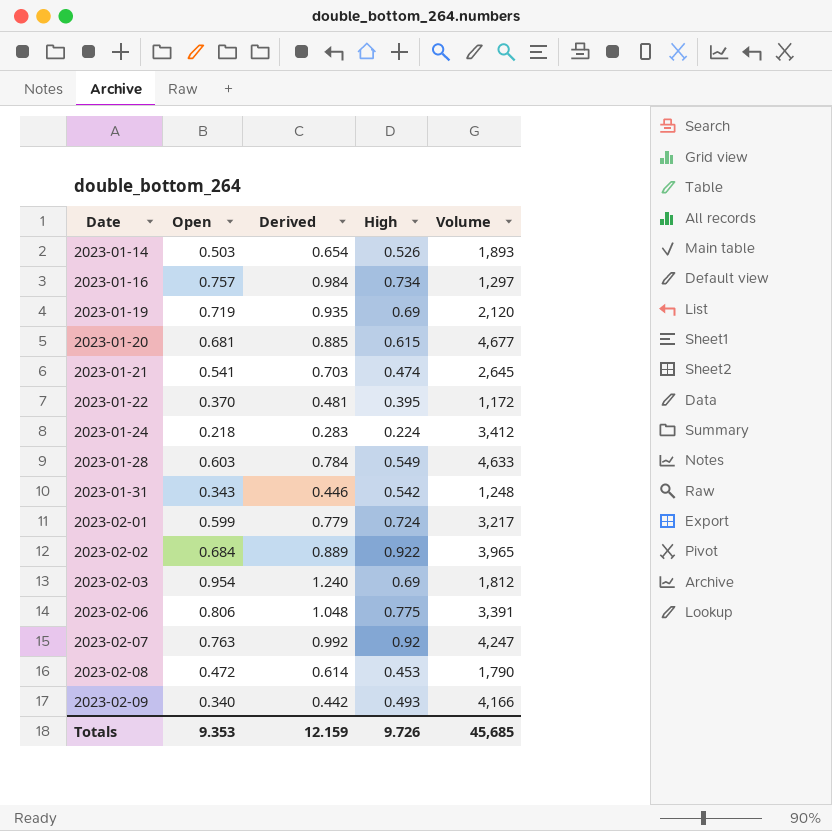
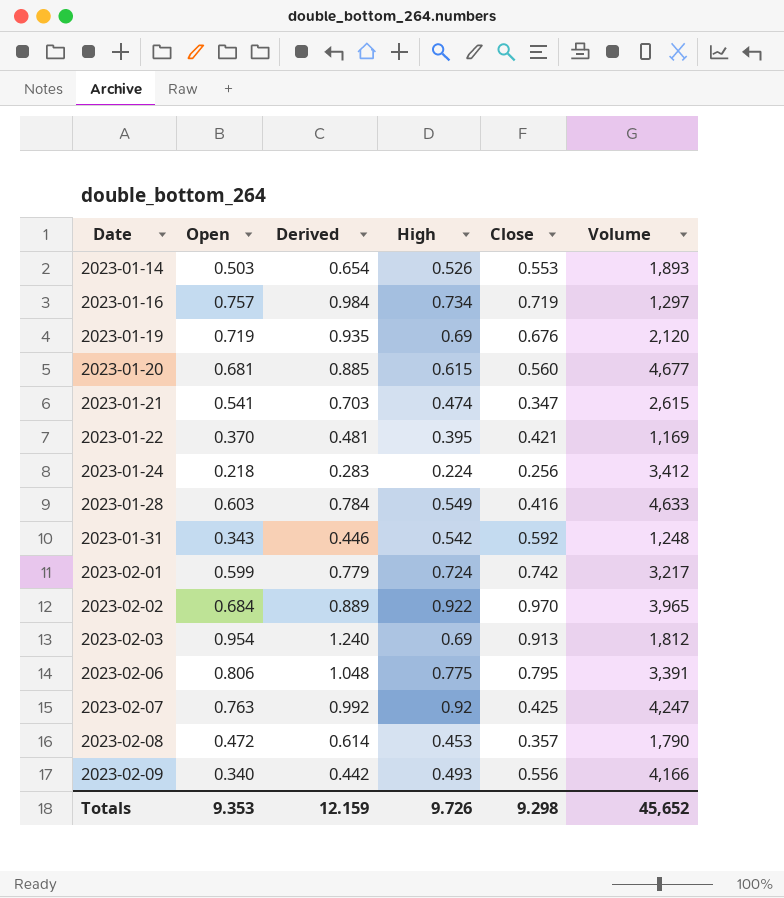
column Close | position: none -> 5
2023-01-21 | Volume: 2,645 -> 2,615
2023-01-22 | Volume: 1,172 -> 1,169
Totals | Volume: 45,685 -> 45,652

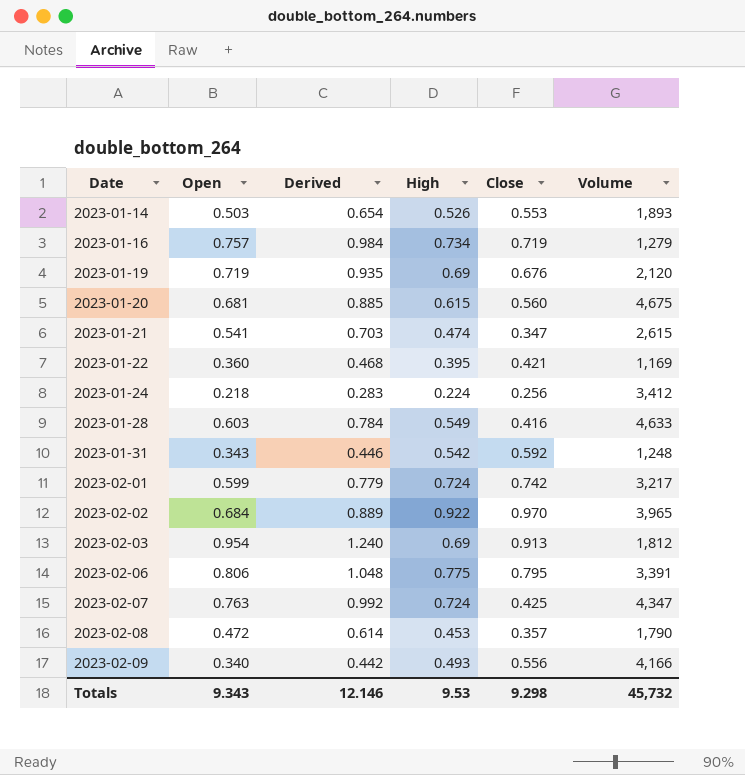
2023-01-16 | Volume: 1,297 -> 1,279
2023-01-20 | Volume: 4,677 -> 4,675
2023-01-22 | Open: 0.370 -> 0.360
2023-01-22 | Derived: 0.481 -> 0.468
2023-02-07 | High: 0.92 -> 0.724
2023-02-07 | Volume: 4,247 -> 4,347
Totals | Open: 9.353 -> 9.343
Totals | Derived: 12.159 -> 12.146
Totals | High: 9.726 -> 9.53
Totals | Volume: 45,652 -> 45,732

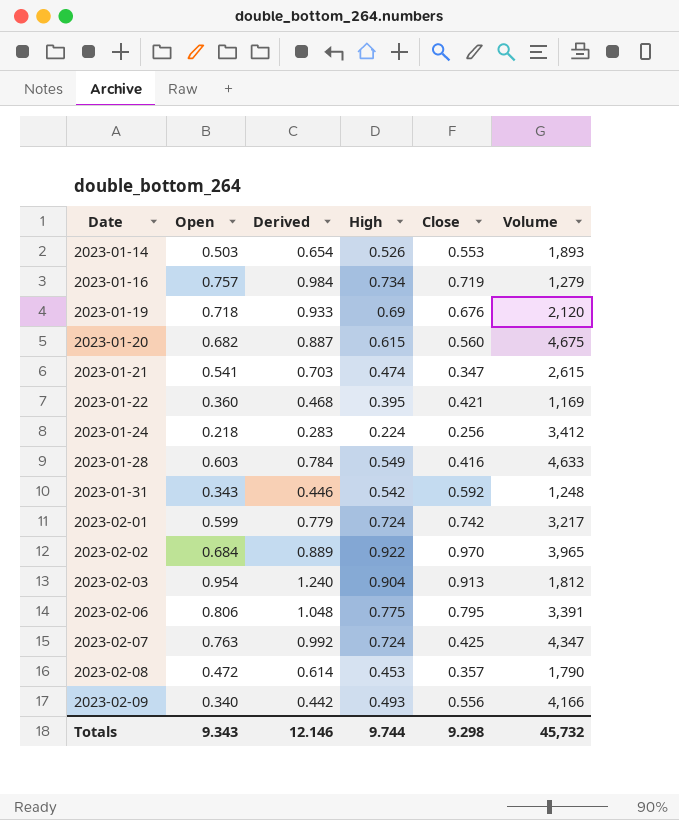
2023-01-19 | Open: 0.719 -> 0.718
2023-01-19 | Derived: 0.935 -> 0.933
2023-01-20 | Open: 0.681 -> 0.682
2023-01-20 | Derived: 0.885 -> 0.887
2023-02-03 | High: 0.69 -> 0.904
Totals | High: 9.53 -> 9.744

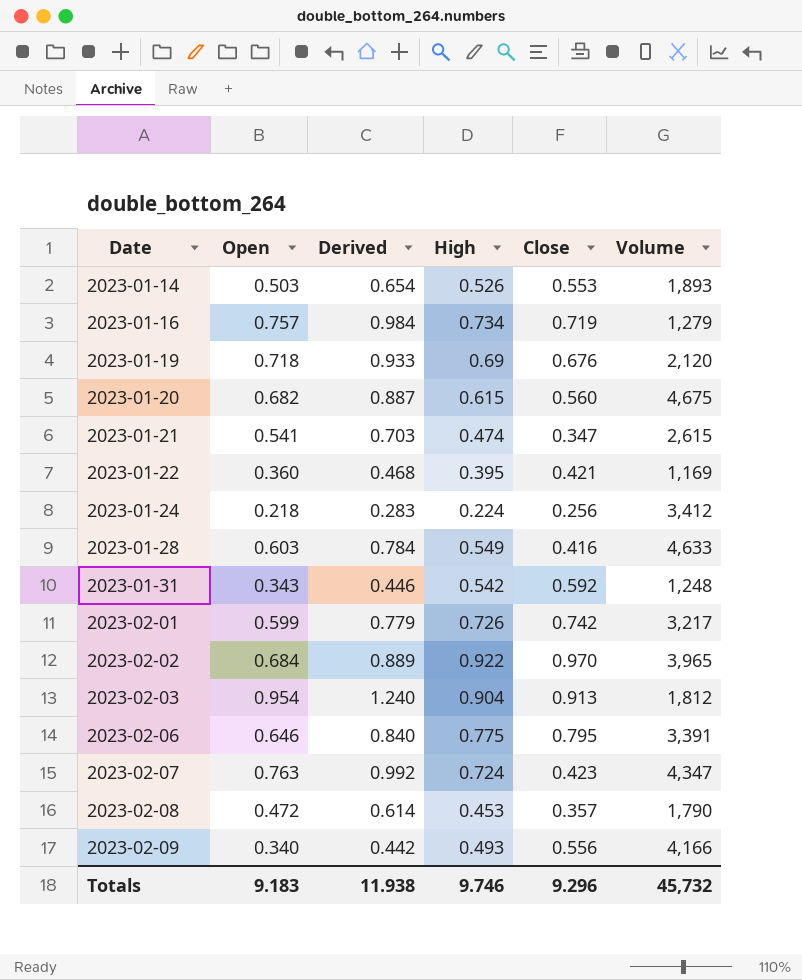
2023-02-01 | High: 0.724 -> 0.726
2023-02-06 | Open: 0.806 -> 0.646
2023-02-06 | Derived: 1.048 -> 0.840
2023-02-07 | Close: 0.425 -> 0.423
Totals | Open: 9.343 -> 9.183
Totals | Derived: 12.146 -> 11.938
Totals | High: 9.744 -> 9.746
Totals | Close: 9.298 -> 9.296

